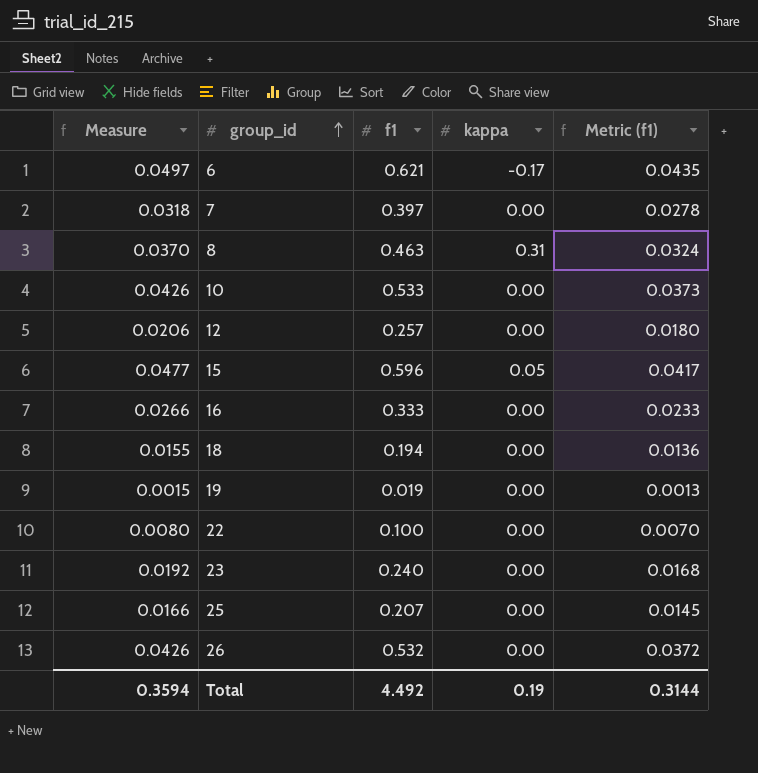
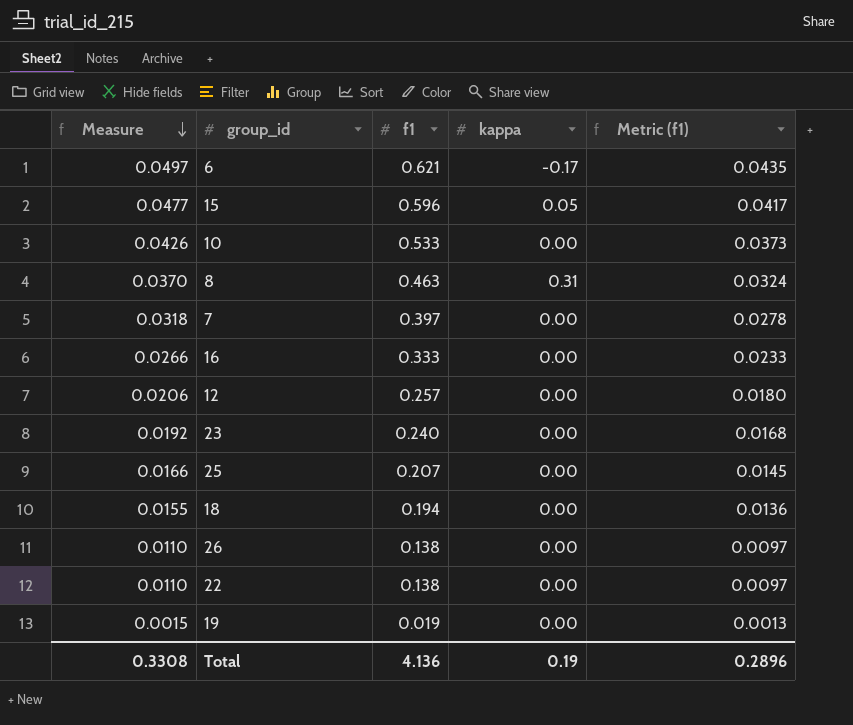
row order: group_id ascending -> Measure descending
26 | Measure: 0.0426 -> 0.0110
26 | f1: 0.532 -> 0.138
26 | Metric (f1): 0.0372 -> 0.0097
22 | Measure: 0.0080 -> 0.0110
22 | f1: 0.100 -> 0.138
22 | Metric (f1): 0.0070 -> 0.0097
Total | Measure: 0.3594 -> 0.3308
Total | f1: 4.492 -> 4.136
Total | Metric (f1): 0.3144 -> 0.2896

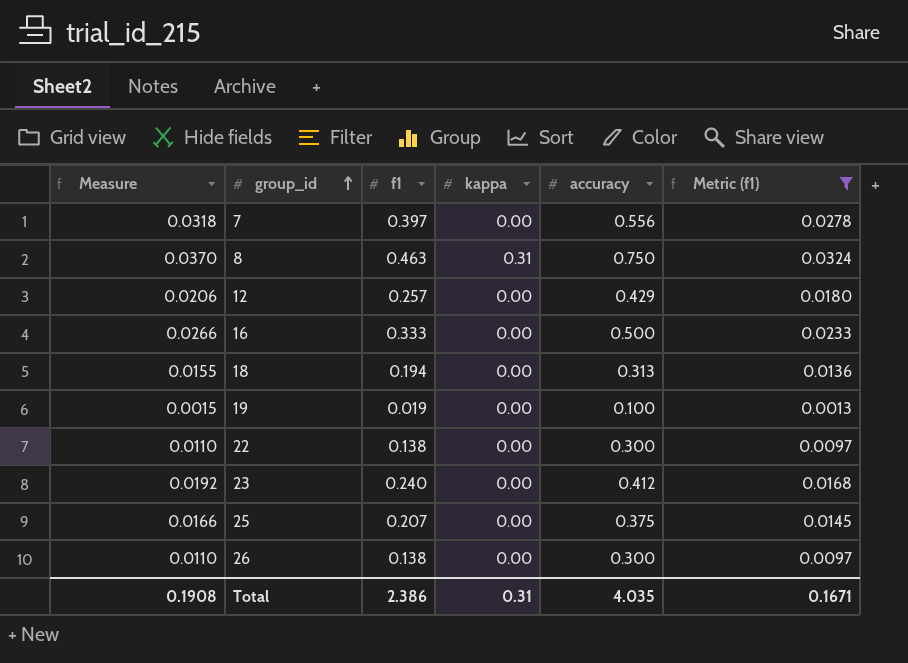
filter: none -> Metric (f1) <= 0.0324
row order: Measure descending -> group_id ascending
column accuracy | position: none -> 5
Total | Measure: 0.3308 -> 0.1908
Total | f1: 4.136 -> 2.386
Total | kappa: 0.19 -> 0.31
Total | Metric (f1): 0.2896 -> 0.1671

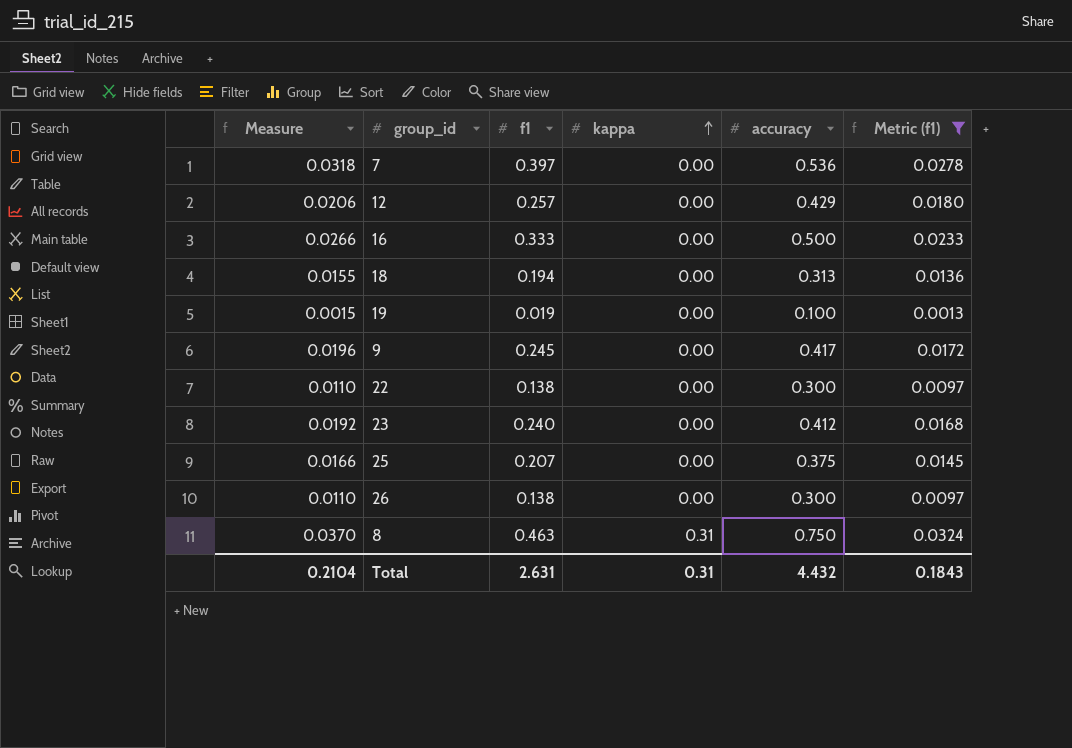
row order: group_id ascending -> kappa ascending
7 | accuracy: 0.556 -> 0.536
row 9: none -> 0.0196 | 0.245 | 0.00 | 0.417 | 0.0172
Total | Measure: 0.1908 -> 0.2104
Total | f1: 2.386 -> 2.631
Total | accuracy: 4.035 -> 4.432
Total | Metric (f1): 0.1671 -> 0.1843

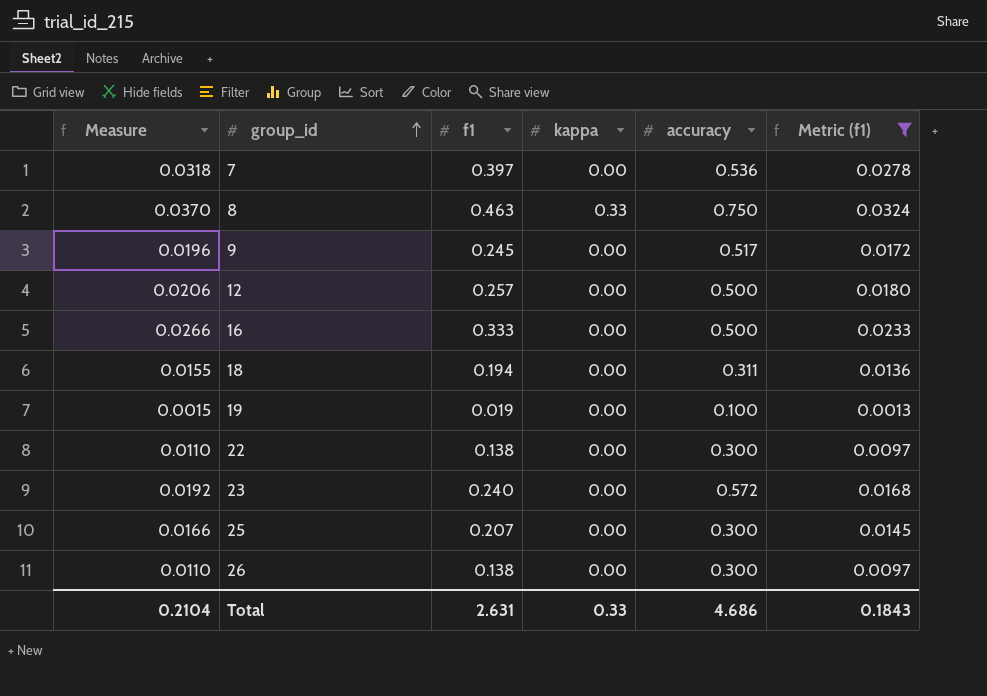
row order: kappa ascending -> group_id ascending
8 | kappa: 0.31 -> 0.33
9 | accuracy: 0.417 -> 0.517
12 | accuracy: 0.429 -> 0.500
18 | accuracy: 0.313 -> 0.311
23 | accuracy: 0.412 -> 0.572
25 | accuracy: 0.375 -> 0.300
Total | kappa: 0.31 -> 0.33
Total | accuracy: 4.432 -> 4.686

